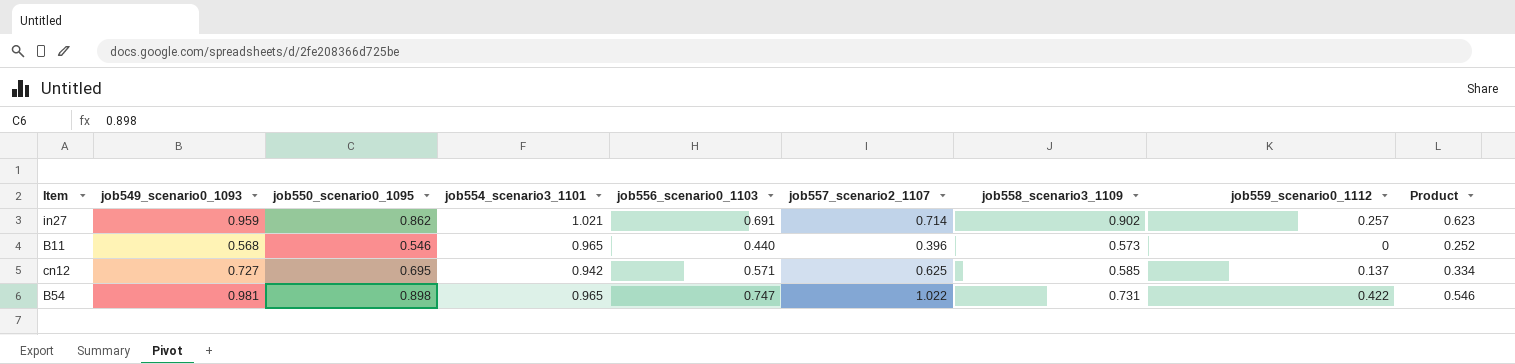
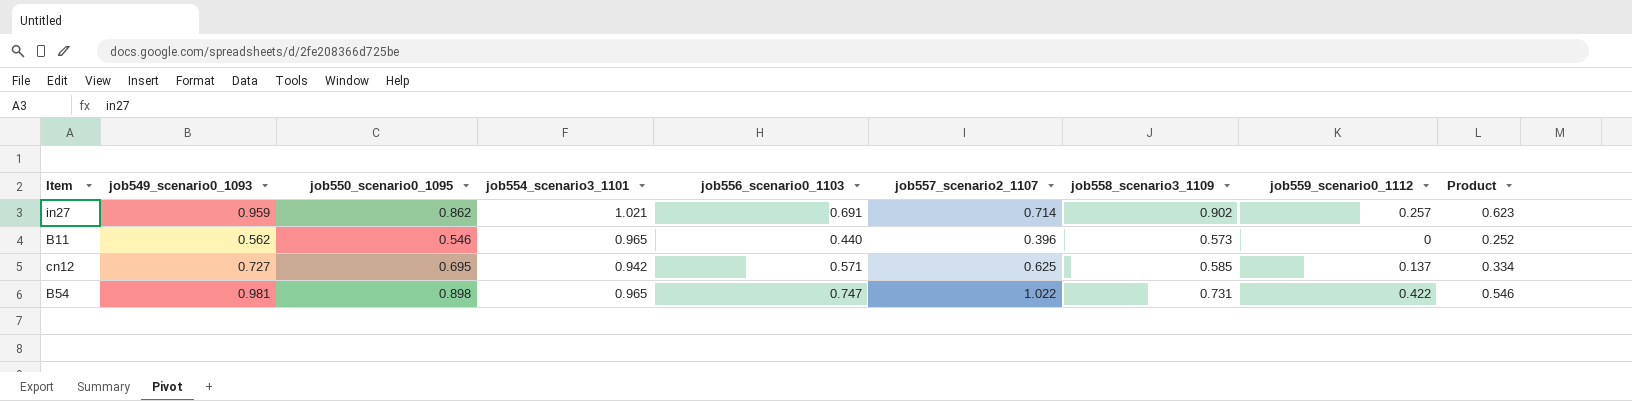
B11 | job549_scenario0_1093: 0.568 -> 0.562

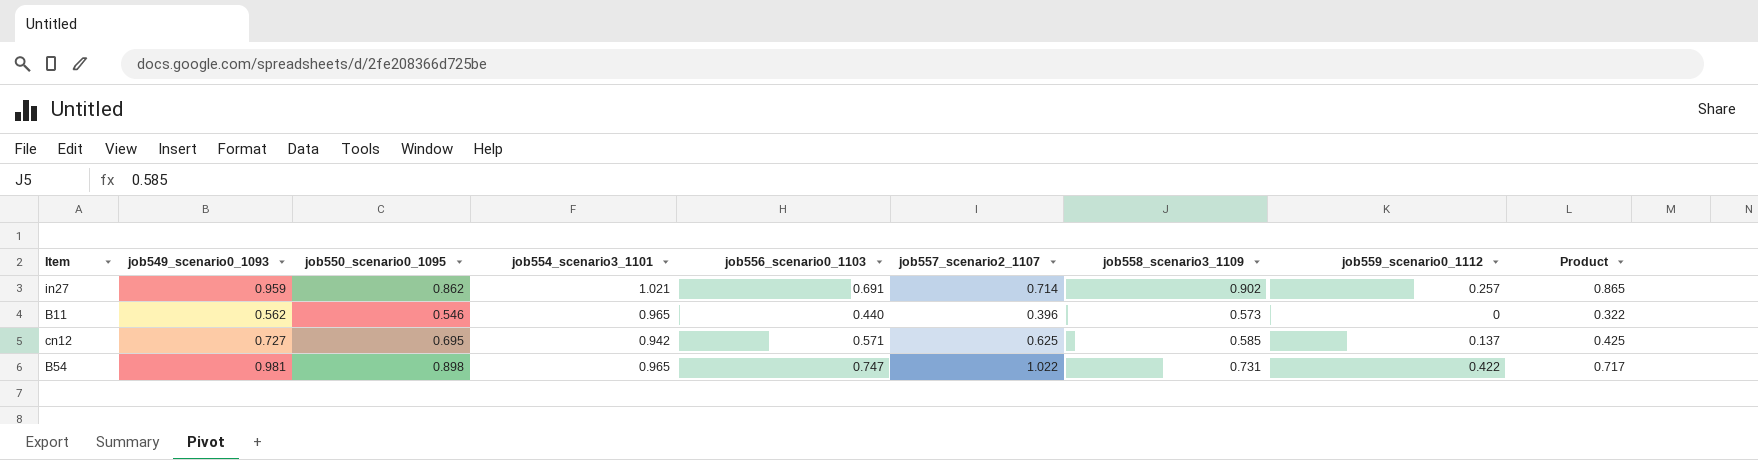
column Product | formula: [job556_scenario0_1103] * [job558_scenario3_1109] -> [job549_scenario0_1093] * [job558_scenario3_1109]

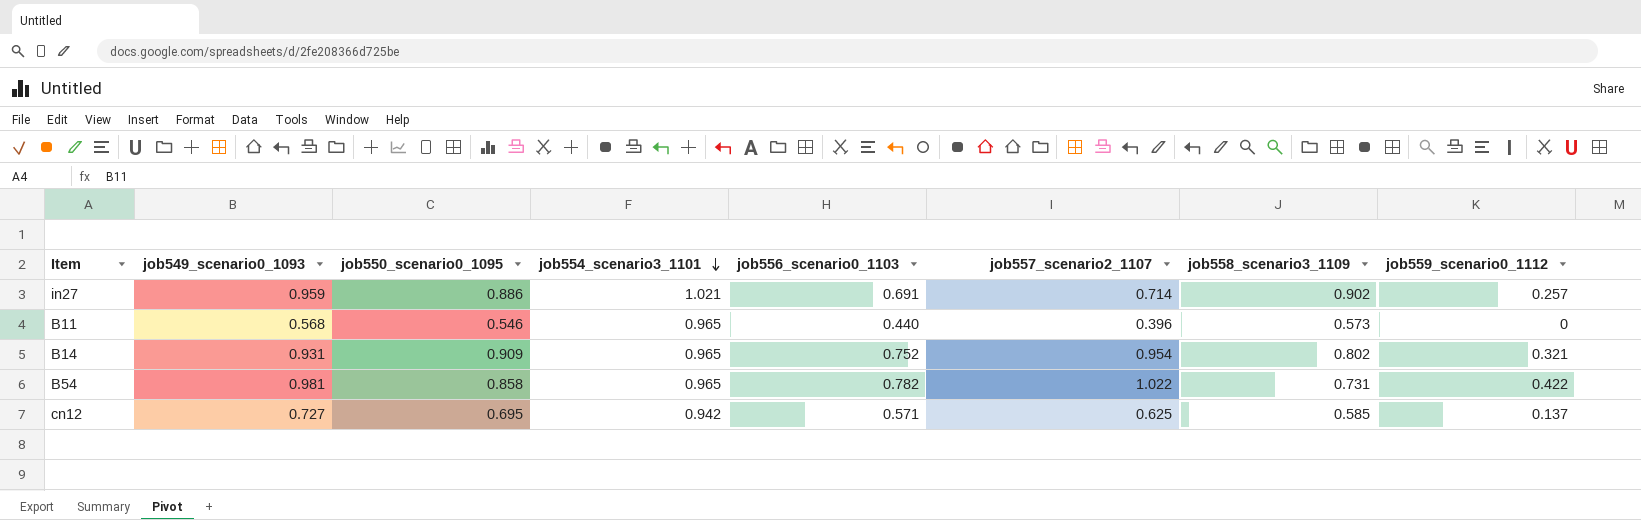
row order: none -> job554_scenario3_1101 descending
column Product | formula: [job549_scenario0_1093] * [job558_scenario3_1109] -> none
in27 | job550_scenario0_1095: 0.862 -> 0.886
B11 | job549_scenario0_1093: 0.562 -> 0.568
row B14: none -> 0.931 | 0.909 | 0.965 | 0.752 | 0.954 | 0.802 | 0.321
B54 | job550_scenario0_1095: 0.898 -> 0.858
B54 | job556_scenario0_1103: 0.747 -> 0.782

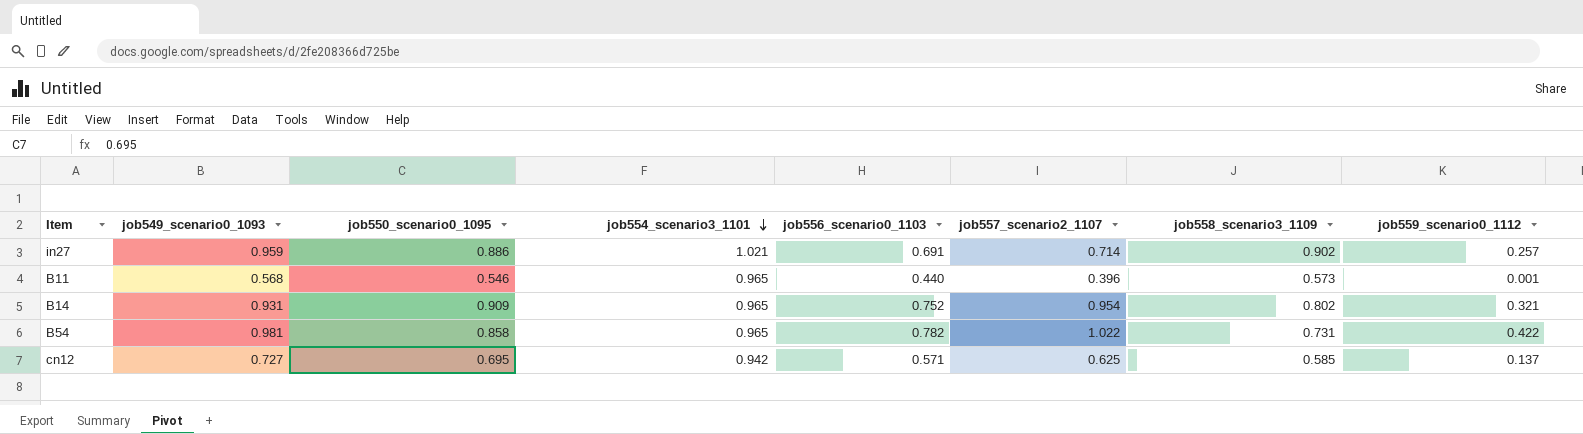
B11 | job559_scenario0_1112: 0 -> 0.001

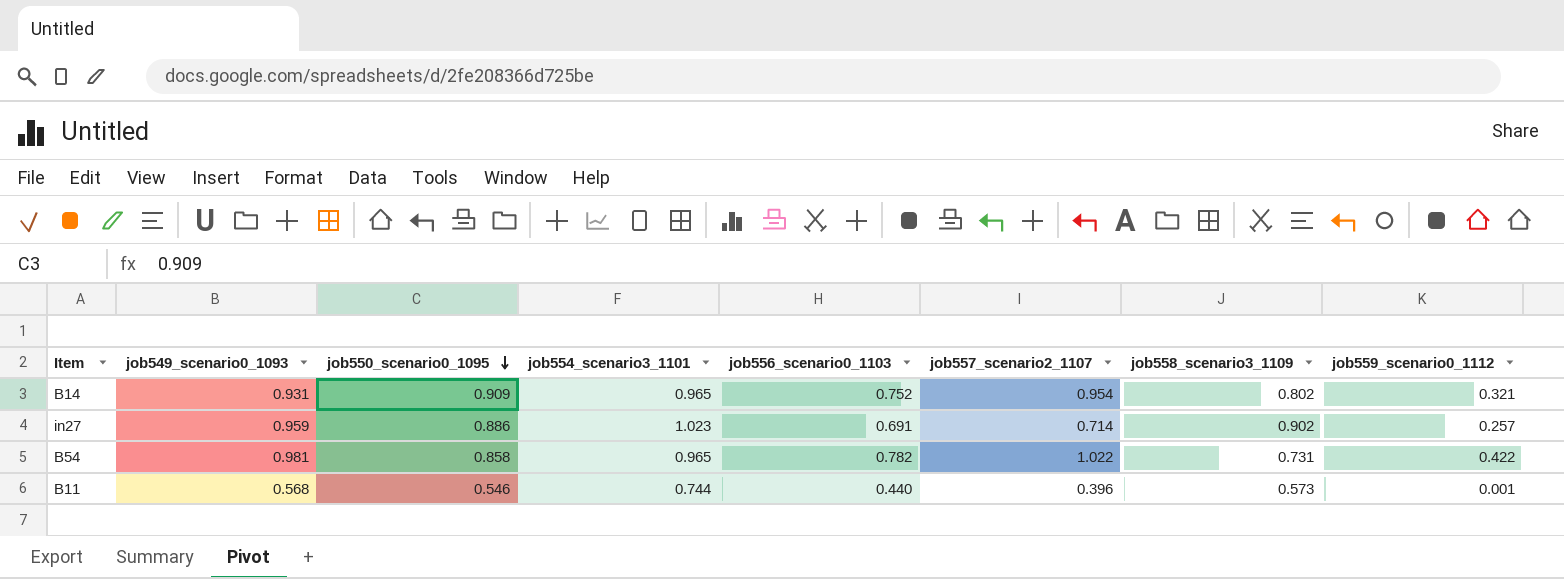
row order: job554_scenario3_1101 descending -> job550_scenario0_1095 descending
row cn12: 0.727 | 0.695 | 0.942 | 0.571 | 0.625 | 0.585 | 0.137 -> none
in27 | job554_scenario3_1101: 1.021 -> 1.023
B11 | job554_scenario3_1101: 0.965 -> 0.744

